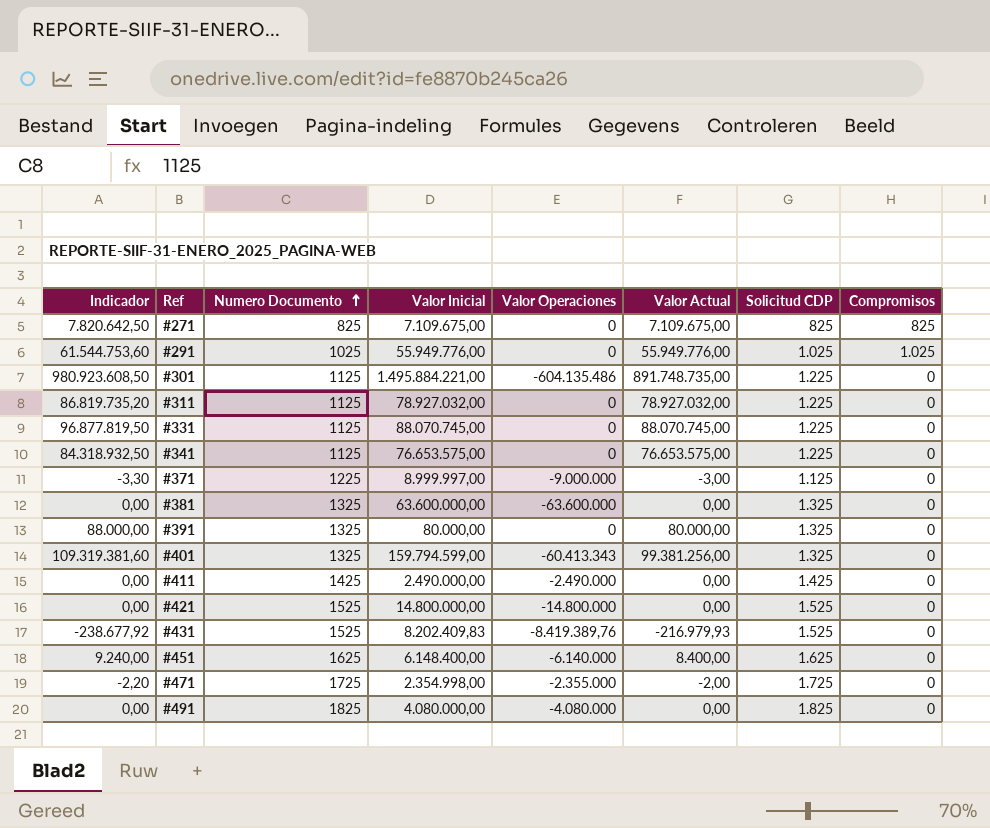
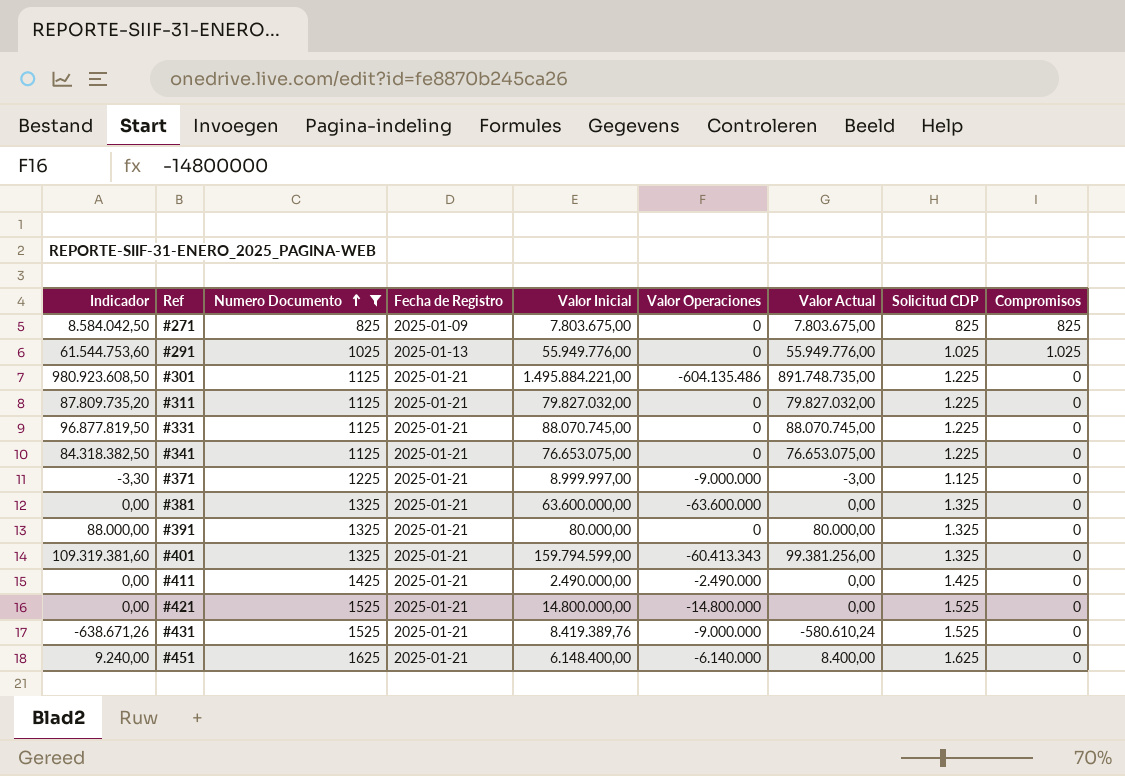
filter: none -> Numero Documento <= 1625
column Fecha de Registro | position: none -> 4
#271 | Indicador: 7.820.642,50 -> 8.584.042,50
#271 | Valor Inicial: 7.109.675,00 -> 7.803.675,00
#271 | Valor Actual: 7.109.675,00 -> 7.803.675,00
#311 | Indicador: 86.819.735,20 -> 87.809.735,20
#311 | Valor Inicial: 78.927.032,00 -> 79.827.032,00
#311 | Valor Actual: 78.927.032,00 -> 79.827.032,00
#341 | Indicador: 84.318.932,50 -> 84.318.382,50
#341 | Valor Inicial: 76.653.575,00 -> 76.653.075,00
#341 | Valor Actual: 76.653.575,00 -> 76.653.075,00
#431 | Indicador: -238.677,92 -> -638.671,26
#431 | Valor Inicial: 8.202.409,83 -> 8.419.389,76
#431 | Valor Operaciones: -8.419.389,76 -> -9.000.000
#431 | Valor Actual: -216.979,93 -> -580.610,24

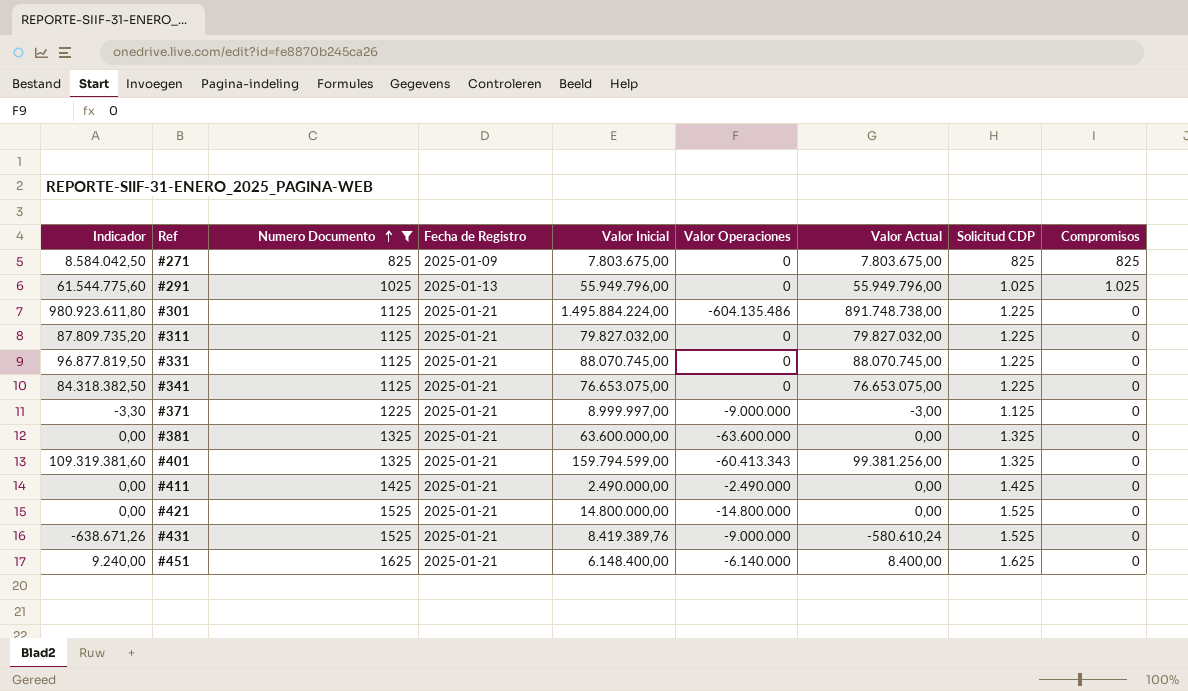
row #391: 88.000,00 | 1325 | 2025-01-21 | 80.000,00 | 0 | 80.000,00 | 1.325 | 0 -> none
#291 | Indicador: 61.544.753,60 -> 61.544.775,60
#291 | Valor Inicial: 55.949.776,00 -> 55.949.796,00
#291 | Valor Actual: 55.949.776,00 -> 55.949.796,00
#301 | Indicador: 980.923.608,50 -> 980.923.611,80
#301 | Valor Inicial: 1.495.884.221,00 -> 1.495.884.224,00
#301 | Valor Actual: 891.748.735,00 -> 891.748.738,00

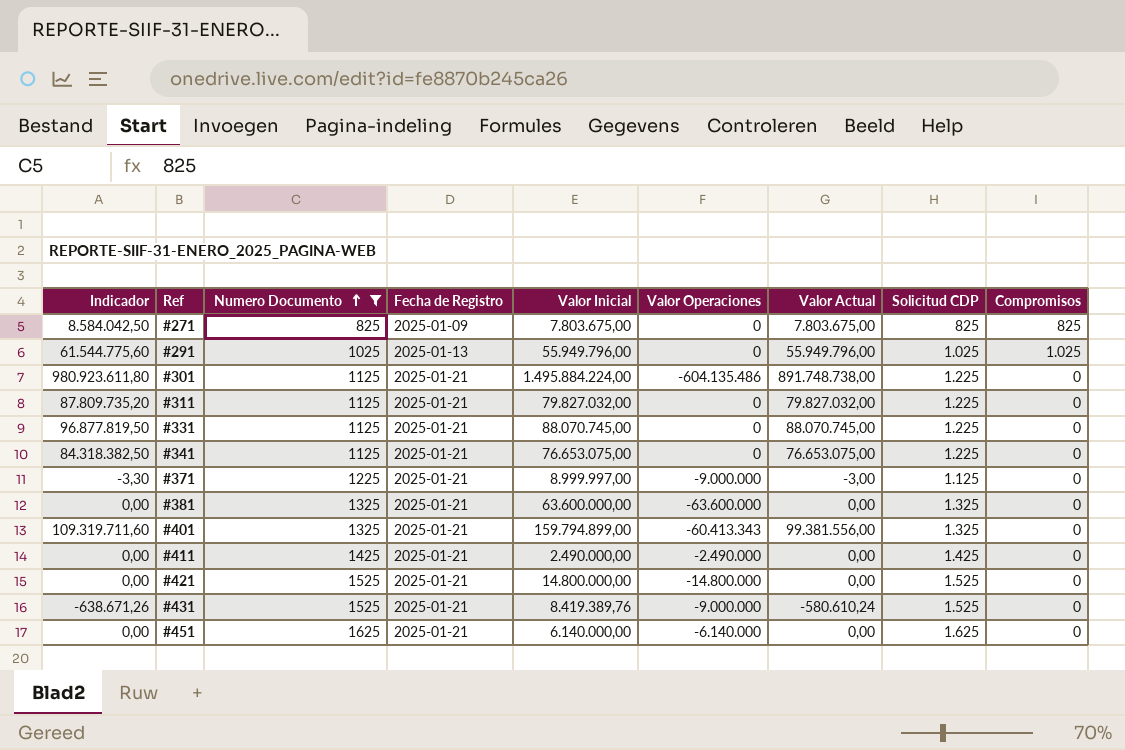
#401 | Indicador: 109.319.381,60 -> 109.319.711,60
#401 | Valor Inicial: 159.794.599,00 -> 159.794.899,00
#401 | Valor Actual: 99.381.256,00 -> 99.381.556,00
#451 | Indicador: 9.240,00 -> 0,00
#451 | Valor Inicial: 6.148.400,00 -> 6.140.000,00
#451 | Valor Actual: 8.400,00 -> 0,00

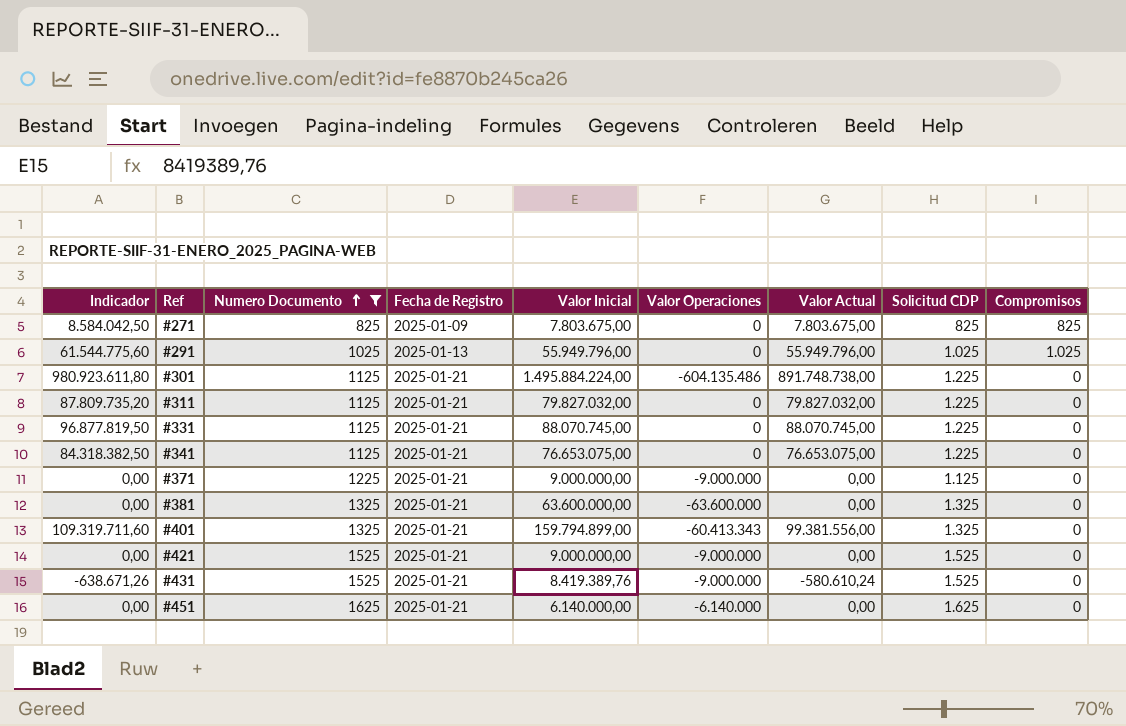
row #411: 0,00 | 1425 | 2025-01-21 | 2.490.000,00 | -2.490.000 | 0,00 | 1.425 | 0 -> none
#371 | Indicador: -3,30 -> 0,00
#371 | Valor Inicial: 8.999.997,00 -> 9.000.000,00
#371 | Valor Actual: -3,00 -> 0,00
#421 | Valor Inicial: 14.800.000,00 -> 9.000.000,00
#421 | Valor Operaciones: -14.800.000 -> -9.000.000

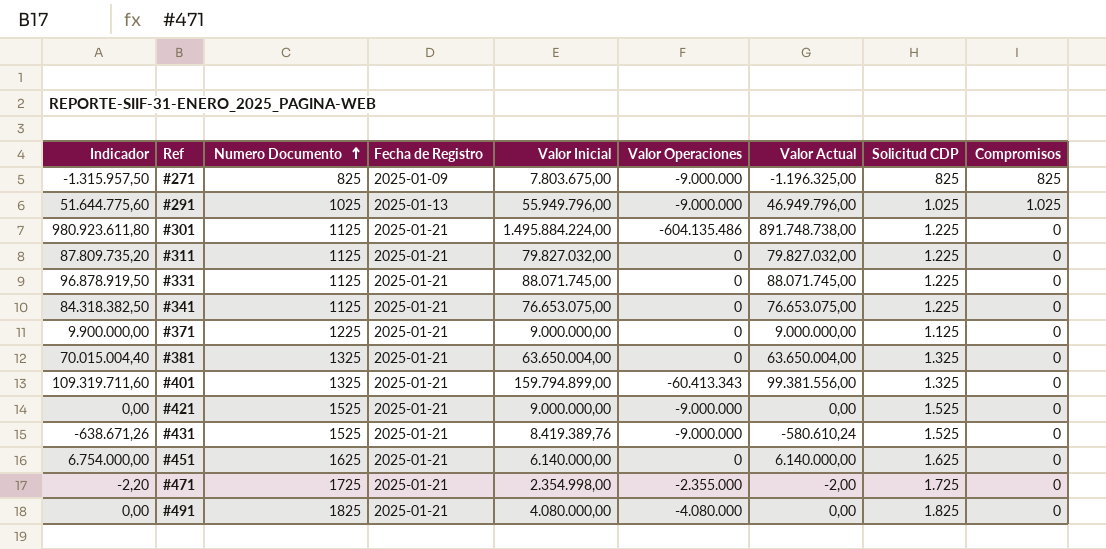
filter: Numero Documento <= 1625 -> none
#271 | Indicador: 8.584.042,50 -> -1.315.957,50
#271 | Valor Operaciones: 0 -> -9.000.000
#271 | Valor Actual: 7.803.675,00 -> -1.196.325,00
#291 | Indicador: 61.544.775,60 -> 51.644.775,60
#291 | Valor Operaciones: 0 -> -9.000.000
#291 | Valor Actual: 55.949.796,00 -> 46.949.796,00
#331 | Indicador: 96.877.819,50 -> 96.878.919,50
#331 | Valor Inicial: 88.070.745,00 -> 88.071.745,00
#331 | Valor Actual: 88.070.745,00 -> 88.071.745,00
#371 | Indicador: 0,00 -> 9.900.000,00
#371 | Valor Operaciones: -9.000.000 -> 0
#371 | Valor Actual: 0,00 -> 9.000.000,00
#381 | Indicador: 0,00 -> 70.015.004,40
#381 | Valor Inicial: 63.600.000,00 -> 63.650.004,00
#381 | Valor Operaciones: -63.600.000 -> 0
#381 | Valor Actual: 0,00 -> 63.650.004,00
#451 | Indicador: 0,00 -> 6.754.000,00
#451 | Valor Operaciones: -6.140.000 -> 0
#451 | Valor Actual: 0,00 -> 6.140.000,00

